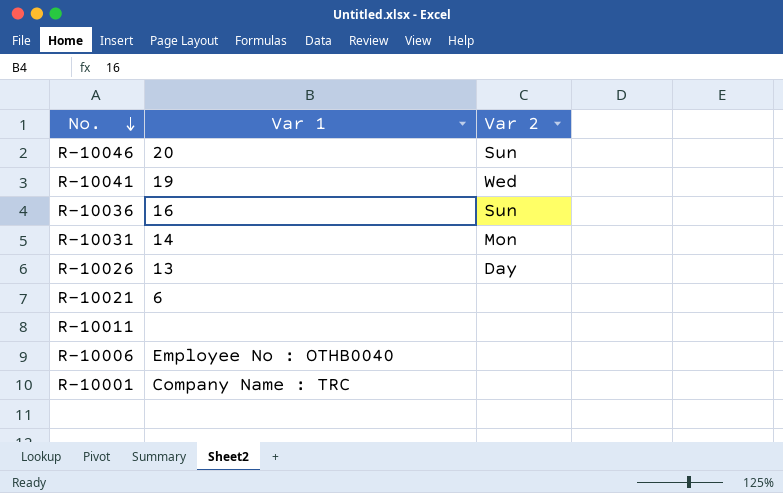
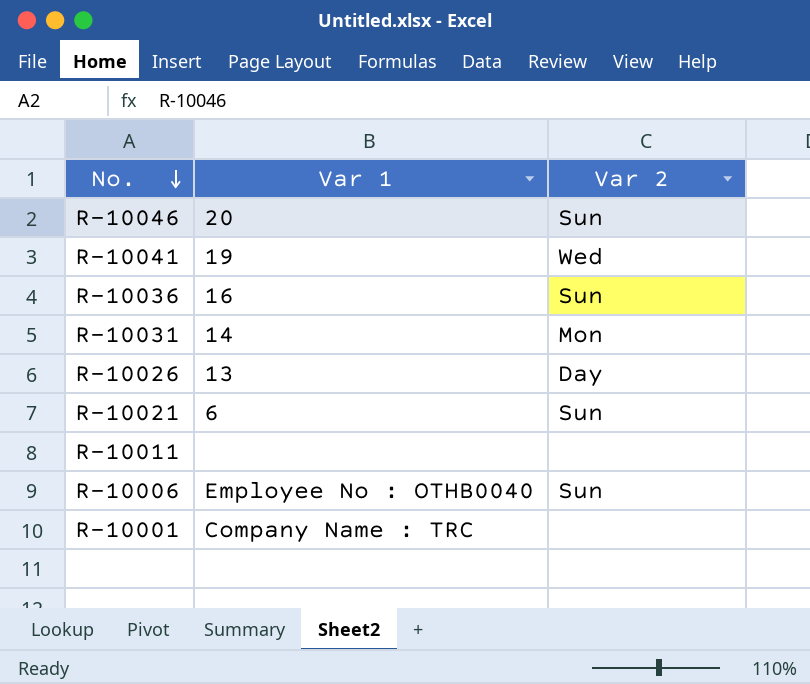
R-10021 | Var 2: none -> Sun
R-10006 | Var 2: none -> Sun

